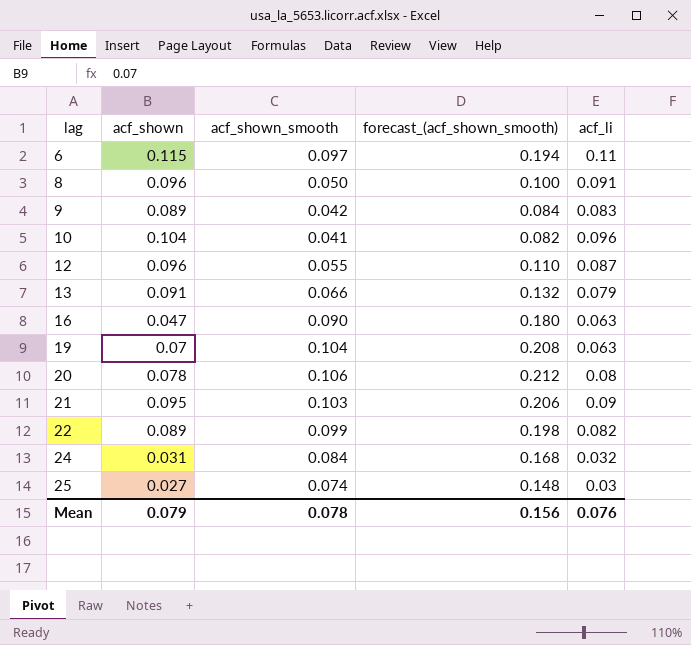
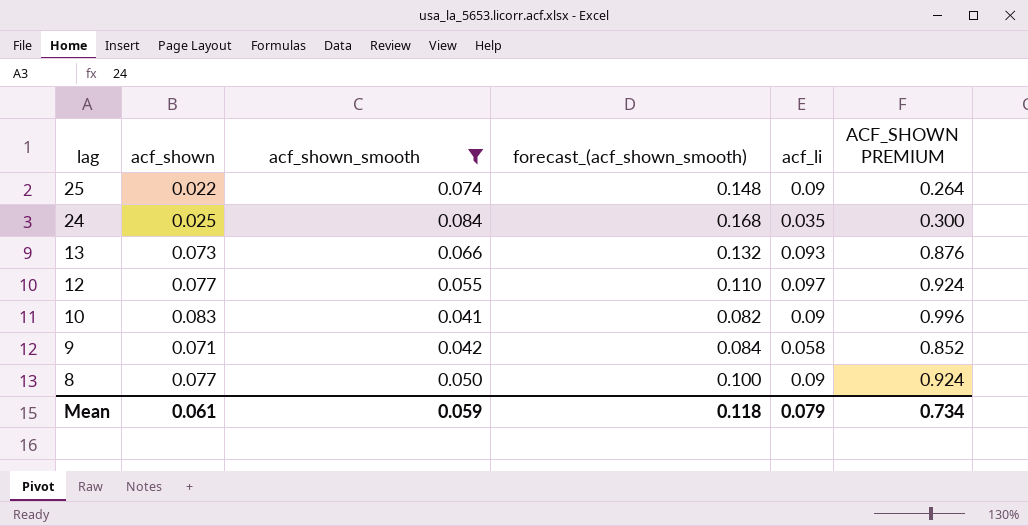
filter: none -> acf_shown_smooth <= 0.084
row order: lag ascending -> lag descending
column ACF_SHOWN PREMIUM | formula: none -> [acf_shown] * 12
25 | acf_shown: 0.027 -> 0.022
25 | acf_li: 0.03 -> 0.09
24 | acf_shown: 0.031 -> 0.025
24 | acf_li: 0.032 -> 0.035
13 | acf_shown: 0.091 -> 0.073
13 | acf_li: 0.079 -> 0.093
12 | acf_shown: 0.096 -> 0.077
12 | acf_li: 0.087 -> 0.097
10 | acf_shown: 0.104 -> 0.083
10 | acf_li: 0.096 -> 0.09
9 | acf_shown: 0.089 -> 0.071
9 | acf_li: 0.083 -> 0.058
8 | acf_shown: 0.096 -> 0.077
8 | acf_li: 0.091 -> 0.09
Mean | acf_shown: 0.079 -> 0.061
Mean | acf_shown_smooth: 0.078 -> 0.059
Mean | forecast_(acf_shown_smooth): 0.156 -> 0.118
Mean | acf_li: 0.076 -> 0.079

